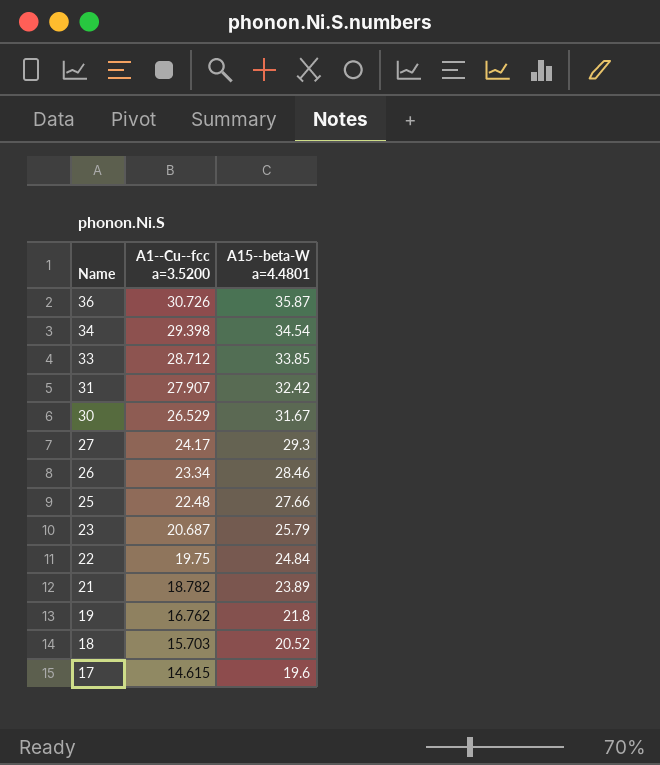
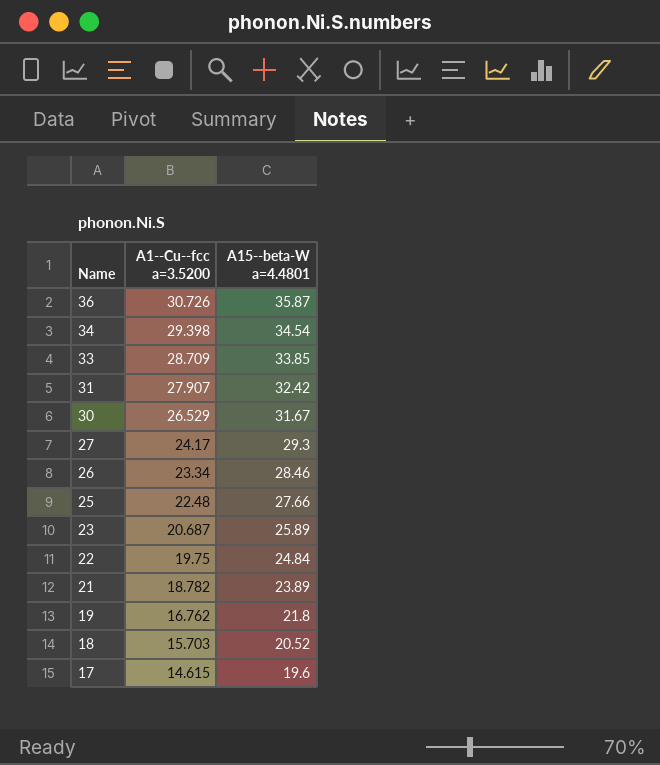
33 | A1--Cu--fcc a=3.5200: 28.712 -> 28.709
23 | A15--beta-W a=4.4801: 25.79 -> 25.89

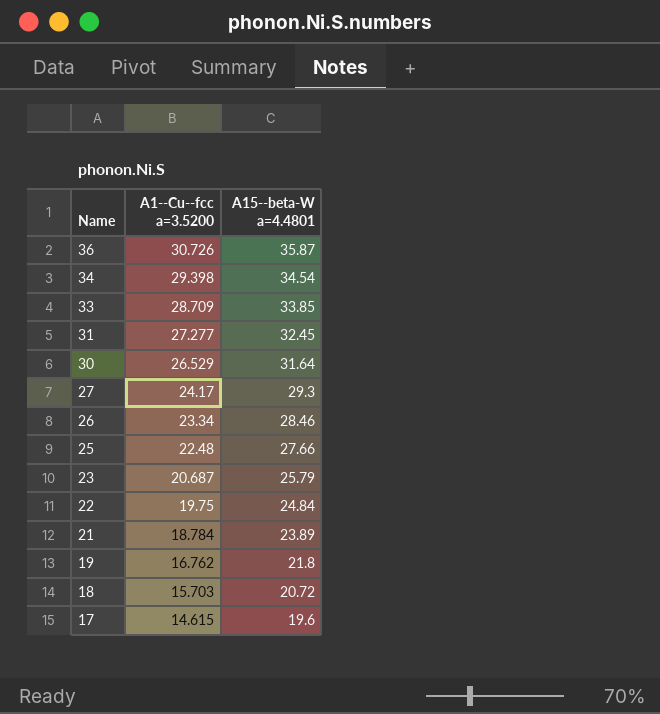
31 | A1--Cu--fcc a=3.5200: 27.907 -> 27.277
31 | A15--beta-W a=4.4801: 32.42 -> 32.45
30 | A15--beta-W a=4.4801: 31.67 -> 31.64
23 | A15--beta-W a=4.4801: 25.89 -> 25.79
21 | A1--Cu--fcc a=3.5200: 18.782 -> 18.784
18 | A15--beta-W a=4.4801: 20.52 -> 20.72

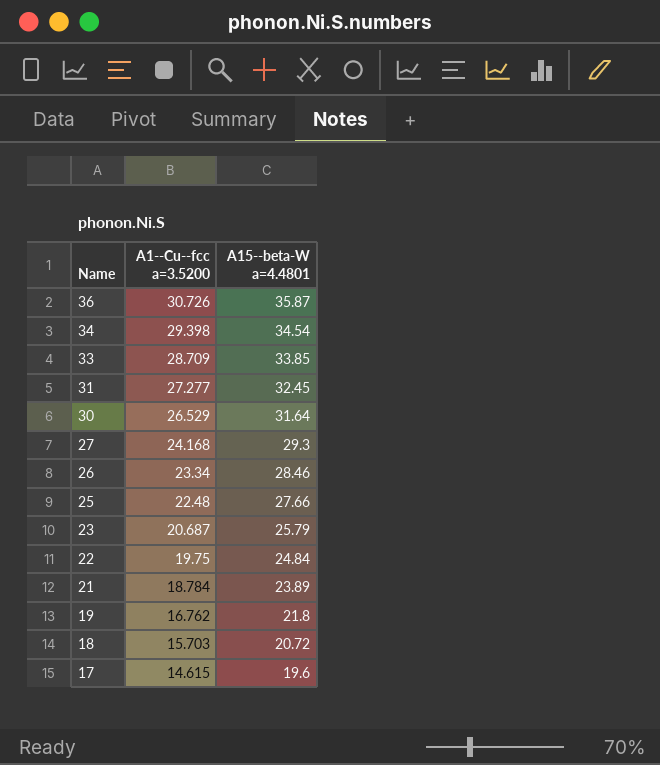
27 | A1--Cu--fcc a=3.5200: 24.17 -> 24.168

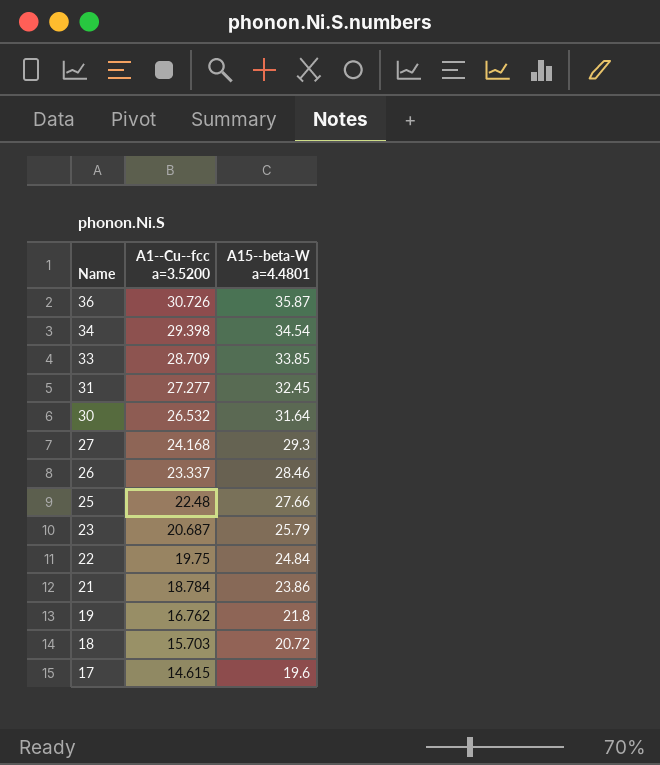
30 | A1--Cu--fcc a=3.5200: 26.529 -> 26.532
26 | A1--Cu--fcc a=3.5200: 23.34 -> 23.337
21 | A15--beta-W a=4.4801: 23.89 -> 23.86

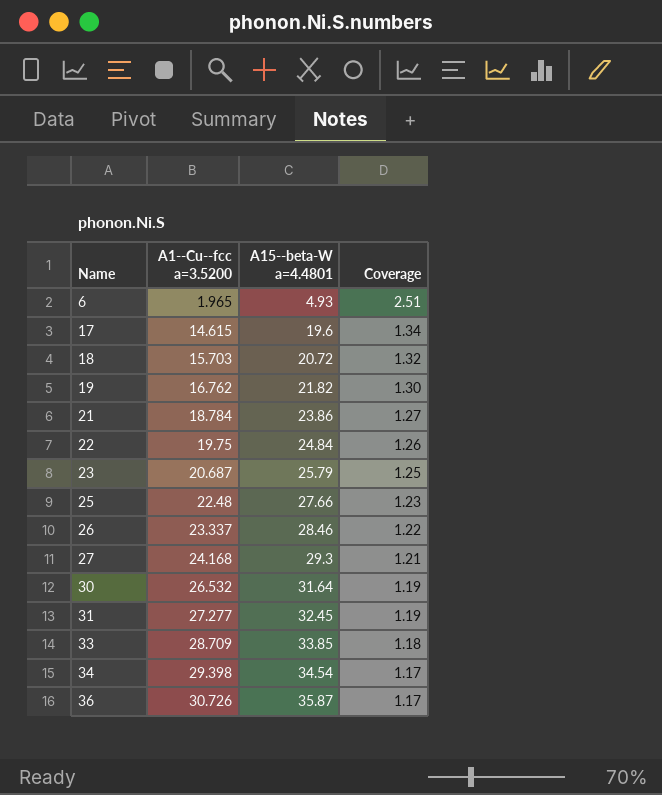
row order: Name descending -> Name ascending
column Coverage | formula: none -> [A15--beta-W a=4.4801] / [A1--Cu--fcc a=3.5200]
row 6: none -> 1.965 | 4.93 | 2.51
19 | A15--beta-W a=4.4801: 21.8 -> 21.82

